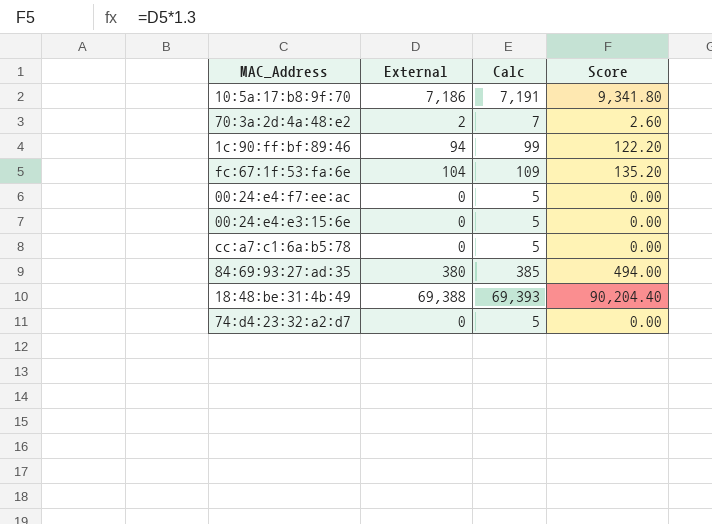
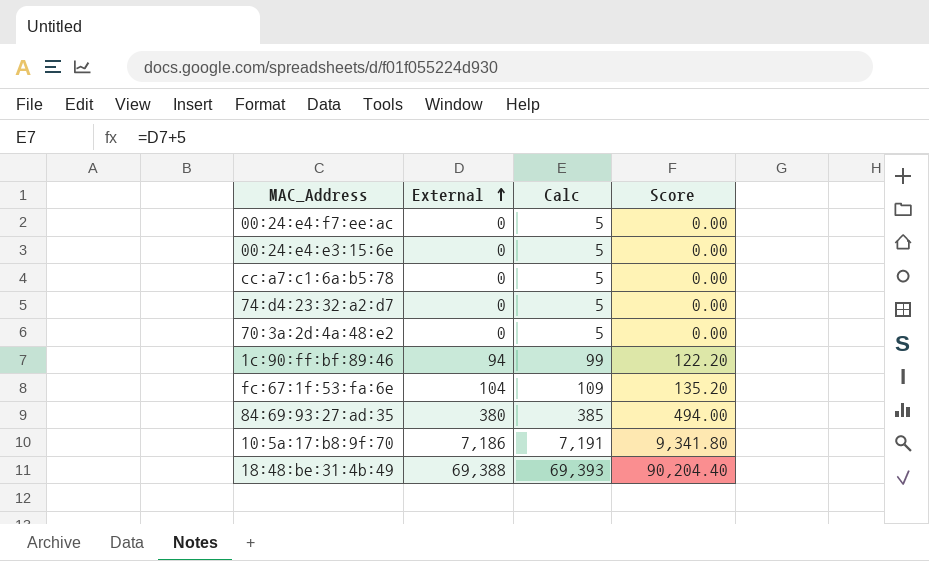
row order: none -> External ascending
70:3a:2d:4a:48:e2 | External: 2 -> 0
70:3a:2d:4a:48:e2 | Calc: 7 -> 5
70:3a:2d:4a:48:e2 | Score: 2.60 -> 0.00

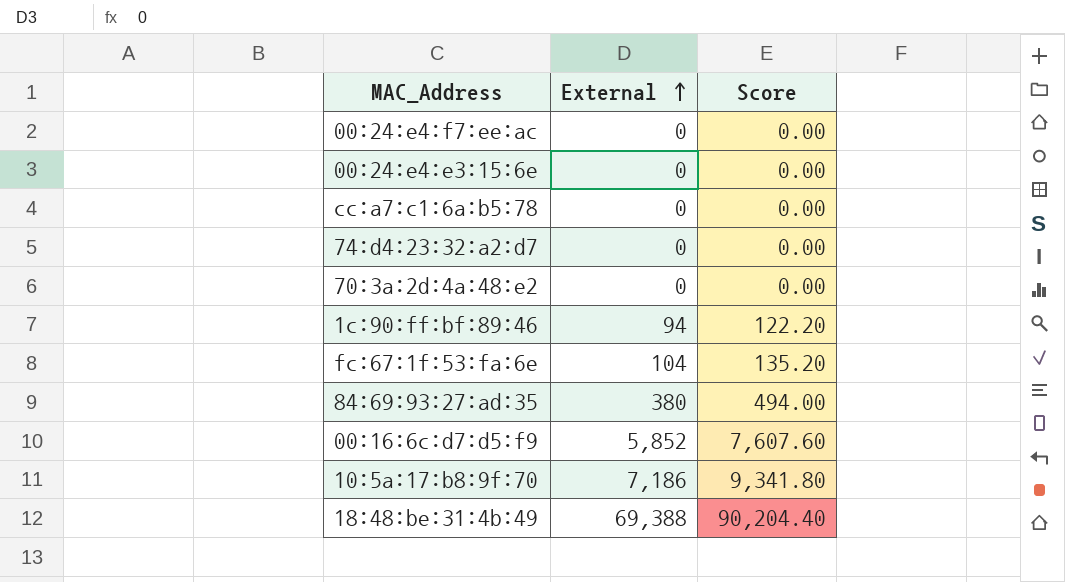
column Calc | formula: [External] + 5 -> none
row 00:16:6c:d7:d5:f9: none -> 5,852 | 7,607.60

